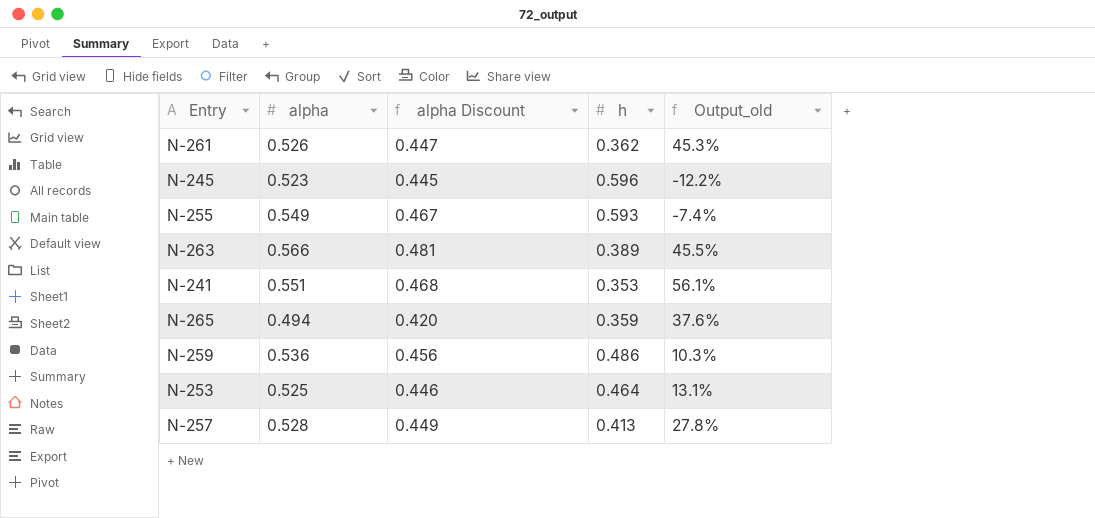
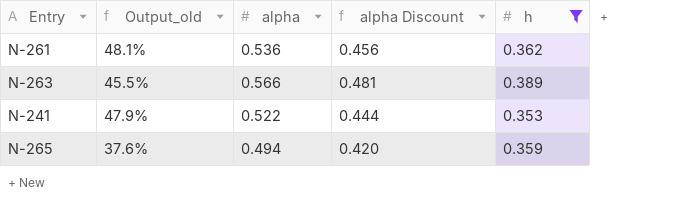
filter: none -> h <= 0.389
column Output_old | position: 5 -> 2
N-261 | Output_old: 45.3% -> 48.1%
N-261 | alpha: 0.526 -> 0.536
N-261 | alpha Discount: 0.447 -> 0.456
N-241 | Output_old: 56.1% -> 47.9%
N-241 | alpha: 0.551 -> 0.522
N-241 | alpha Discount: 0.468 -> 0.444

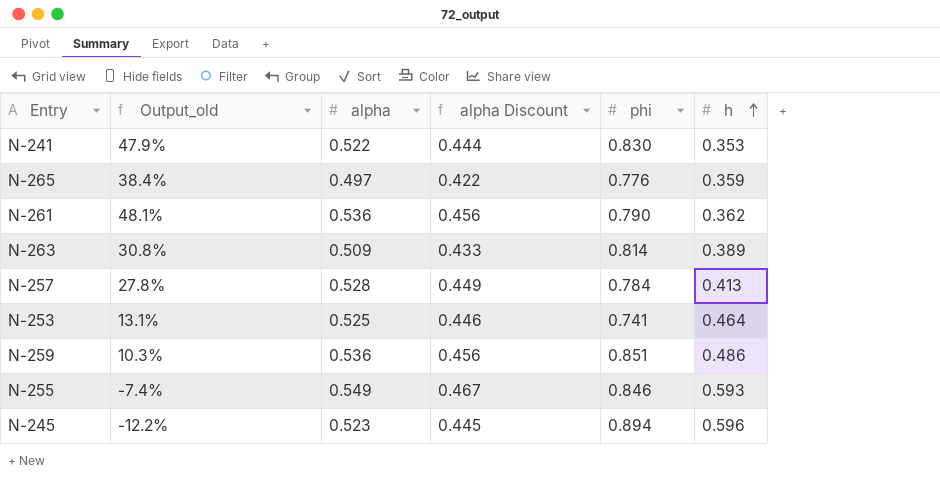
filter: h <= 0.389 -> none
row order: none -> h ascending
column phi | position: none -> 5
N-265 | Output_old: 37.6% -> 38.4%
N-265 | alpha: 0.494 -> 0.497
N-265 | alpha Discount: 0.420 -> 0.422
N-263 | Output_old: 45.5% -> 30.8%
N-263 | alpha: 0.566 -> 0.509
N-263 | alpha Discount: 0.481 -> 0.433

